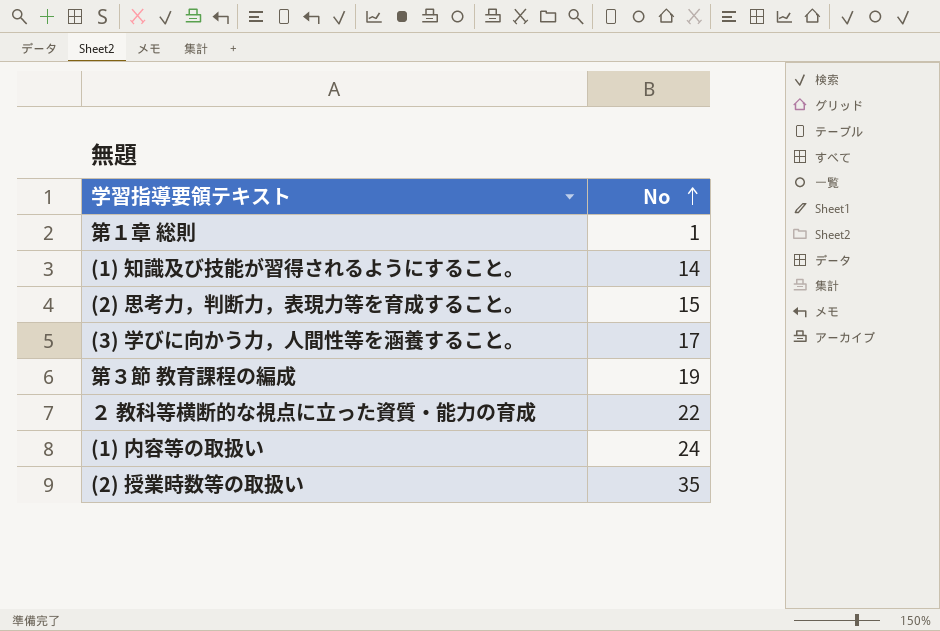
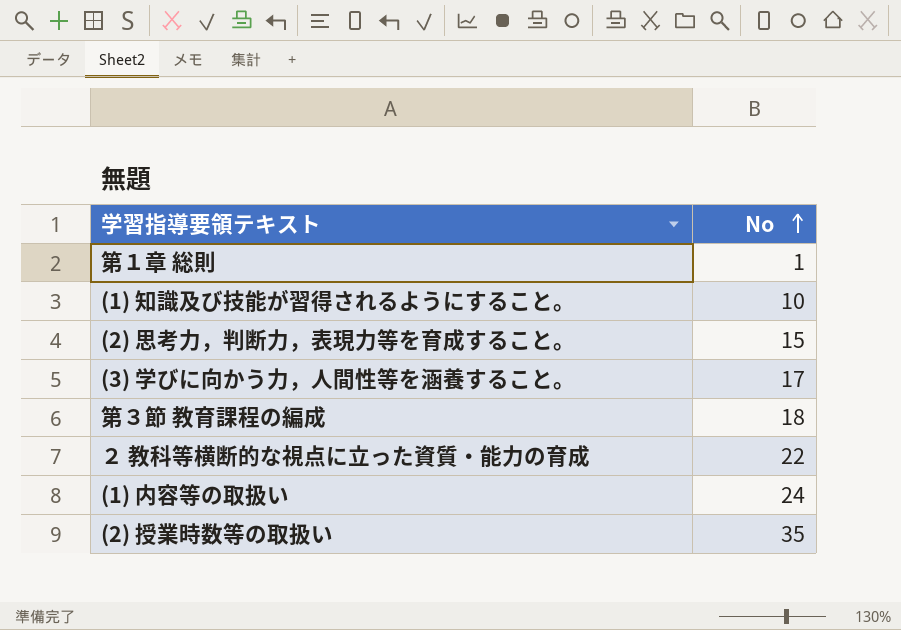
(1) 知識及び技能が習得されるようにすること。 | No: 14 -> 10
第３節 教育課程の編成 | No: 19 -> 18

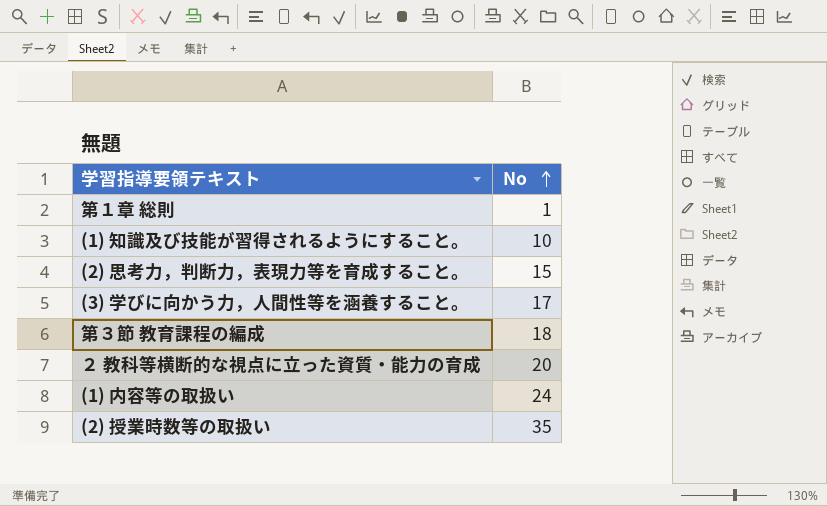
２ 教科等横断的な視点に立った資質・能力の育成 | No: 22 -> 20

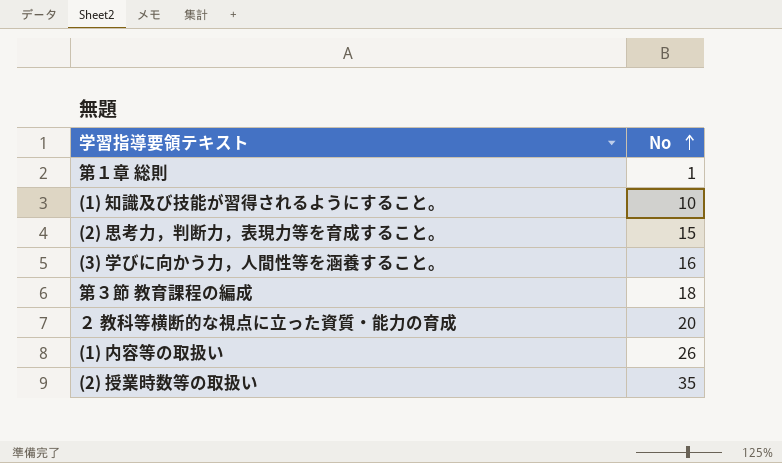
(3) 学びに向かう力，人間性等を涵養すること。 | No: 17 -> 16
(1) 内容等の取扱い | No: 24 -> 26

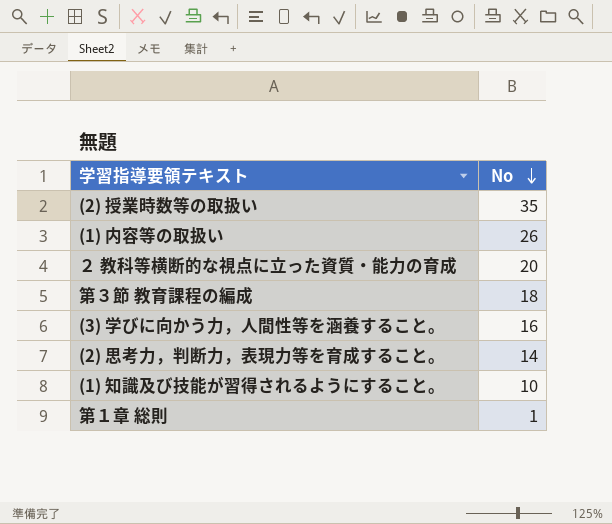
row order: No ascending -> No descending
(2) 思考力，判断力，表現力等を育成すること。 | No: 15 -> 14

